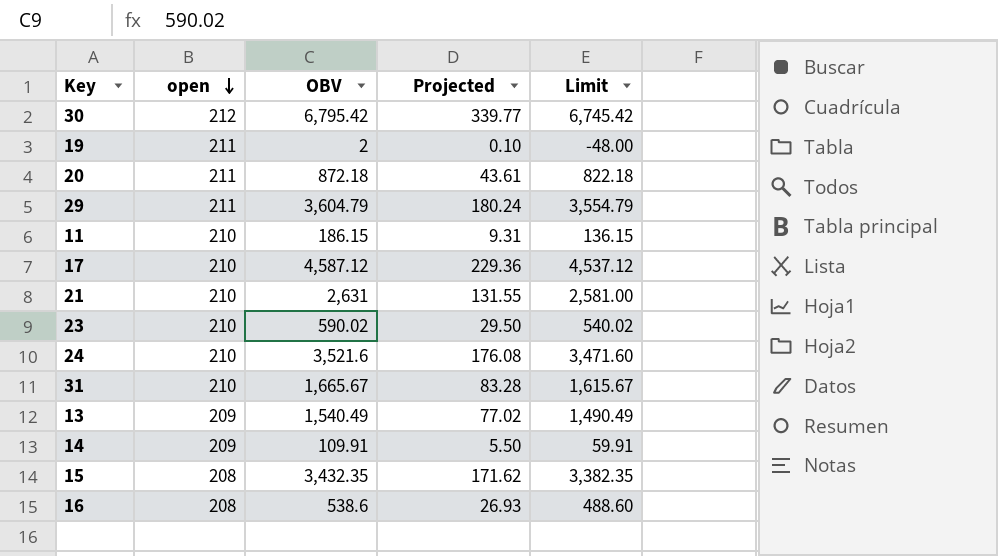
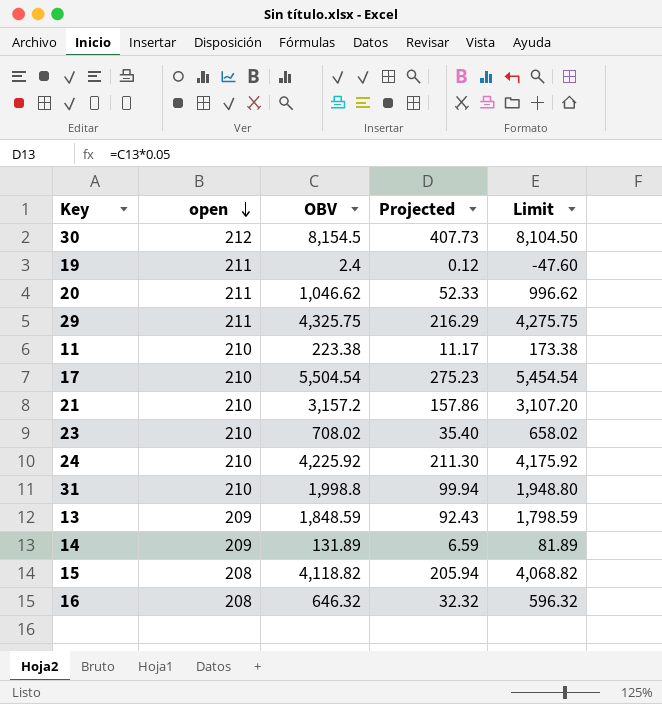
30 | OBV: 6,795.42 -> 8,154.5
30 | Projected: 339.77 -> 407.73
30 | Limit: 6,745.42 -> 8,104.50
19 | OBV: 2 -> 2.4
19 | Projected: 0.10 -> 0.12
19 | Limit: -48.00 -> -47.60
20 | OBV: 872.18 -> 1,046.62
20 | Projected: 43.61 -> 52.33
20 | Limit: 822.18 -> 996.62
29 | OBV: 3,604.79 -> 4,325.75
29 | Projected: 180.24 -> 216.29
29 | Limit: 3,554.79 -> 4,275.75
11 | OBV: 186.15 -> 223.38
11 | Projected: 9.31 -> 11.17
11 | Limit: 136.15 -> 173.38
17 | OBV: 4,587.12 -> 5,504.54
17 | Projected: 229.36 -> 275.23
17 | Limit: 4,537.12 -> 5,454.54
21 | OBV: 2,631 -> 3,157.2
21 | Projected: 131.55 -> 157.86
21 | Limit: 2,581.00 -> 3,107.20
23 | OBV: 590.02 -> 708.02
23 | Projected: 29.50 -> 35.40
23 | Limit: 540.02 -> 658.02
24 | OBV: 3,521.6 -> 4,225.92
24 | Projected: 176.08 -> 211.30
24 | Limit: 3,471.60 -> 4,175.92
31 | OBV: 1,665.67 -> 1,998.8
31 | Projected: 83.28 -> 99.94
31 | Limit: 1,615.67 -> 1,948.80
13 | OBV: 1,540.49 -> 1,848.59
13 | Projected: 77.02 -> 92.43
13 | Limit: 1,490.49 -> 1,798.59
14 | OBV: 109.91 -> 131.89
14 | Projected: 5.50 -> 6.59
14 | Limit: 59.91 -> 81.89
15 | OBV: 3,432.35 -> 4,118.82
15 | Projected: 171.62 -> 205.94
15 | Limit: 3,382.35 -> 4,068.82
16 | OBV: 538.6 -> 646.32
16 | Projected: 26.93 -> 32.32
16 | Limit: 488.60 -> 596.32

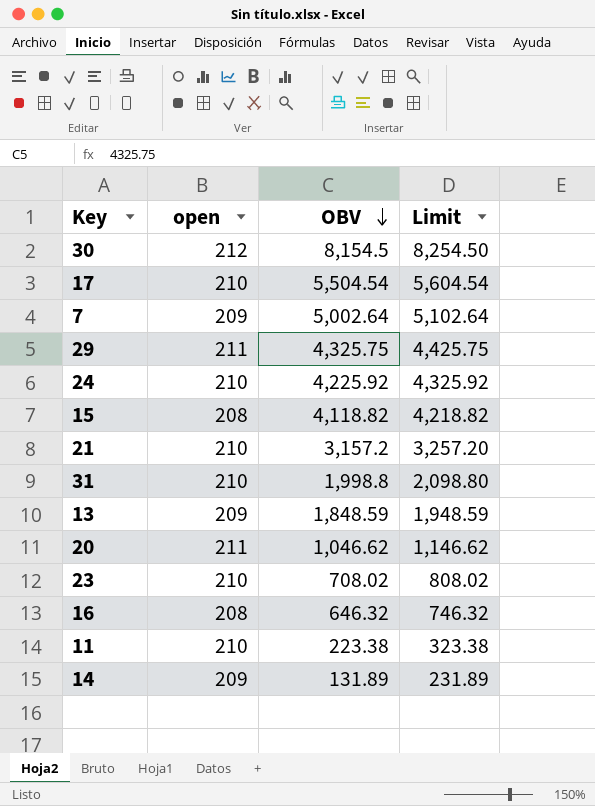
row order: open descending -> OBV descending
column Projected | formula: [OBV] * 0.05 -> none
column Limit | formula: [OBV] - 50 -> [OBV] + 100
row 19: 211 | 2.4 | 0.12 | -47.60 -> none
row 7: none -> 209 | 5,002.64 | 5,102.64

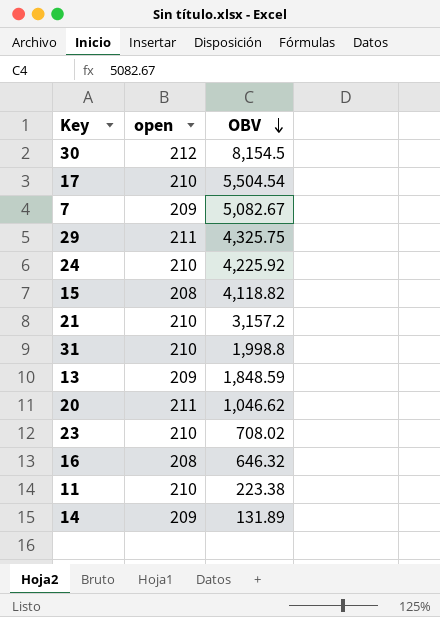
column Limit | formula: [OBV] + 100 -> none
7 | OBV: 5,002.64 -> 5,082.67

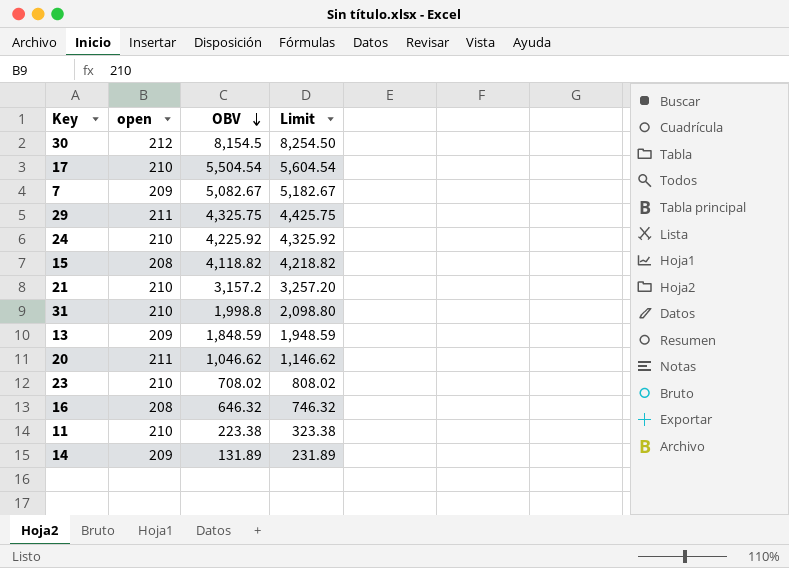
column Limit | formula: none -> [OBV] + 100

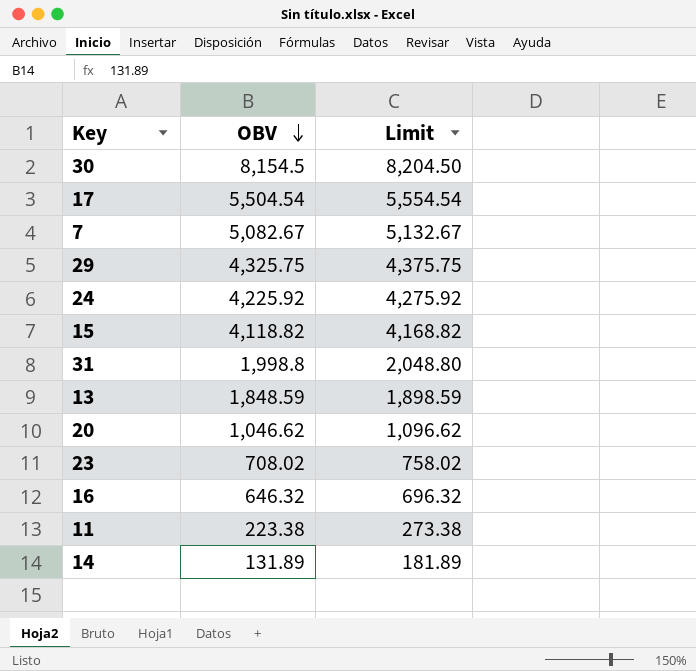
column open | position: 2 -> none
column Limit | formula: [OBV] + 100 -> [OBV] + 50
row 21: 210 | 3,157.2 | 3,257.20 -> none

